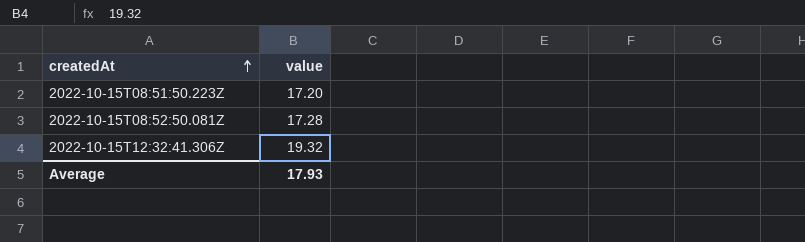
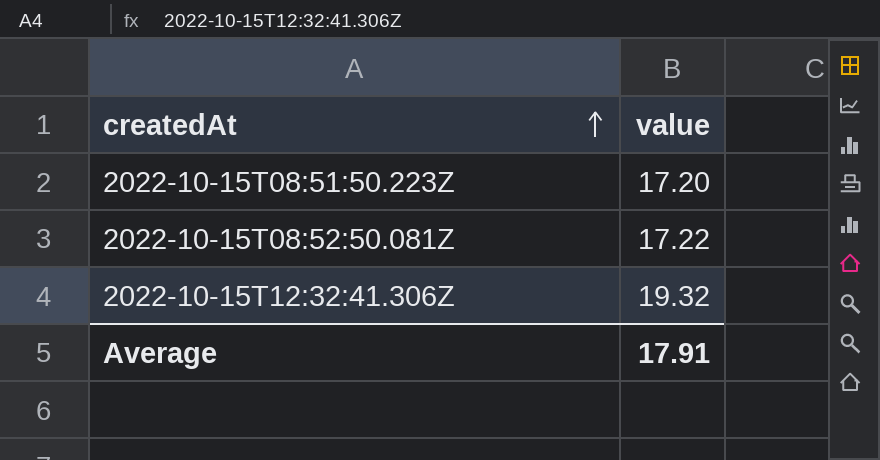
2022-10-15T08:52:50.081Z | value: 17.28 -> 17.22
Average | value: 17.93 -> 17.91

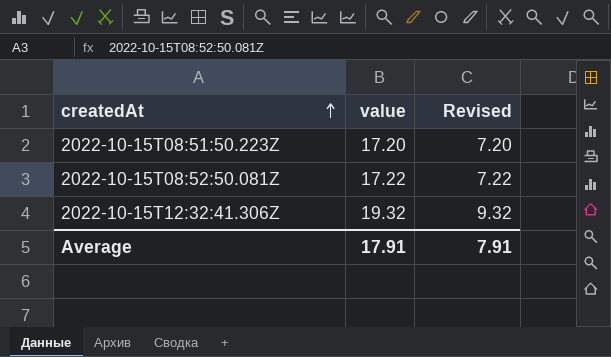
column Revised | formula: none -> [value] - 10

